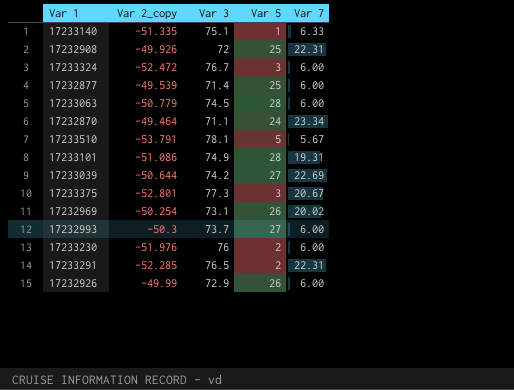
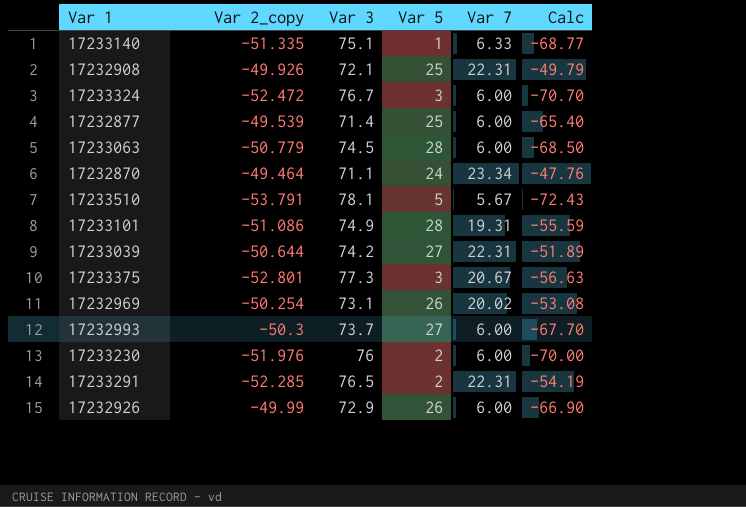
column Calc | formula: none -> [Var 7] - [Var 3]
17232908 | Var 3: 72 -> 72.1
17233039 | Var 7: 22.69 -> 22.31

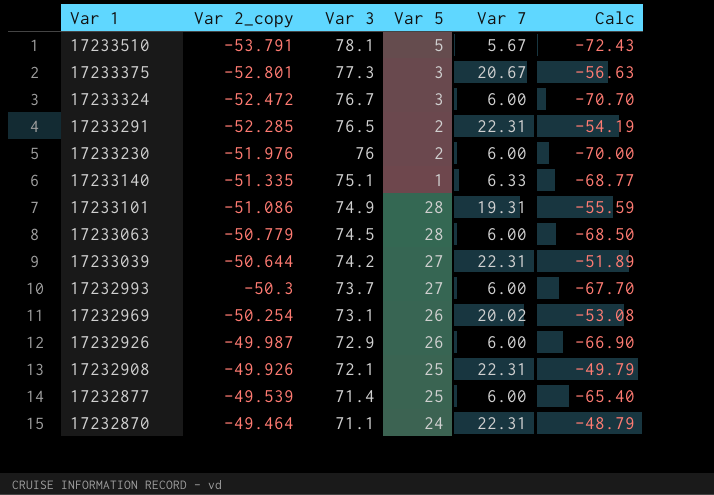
row order: none -> Var 1 descending
17232926 | Var 2_copy: -49.99 -> -49.987
17232870 | Var 7: 23.34 -> 22.31
17232870 | Calc: -47.76 -> -48.79

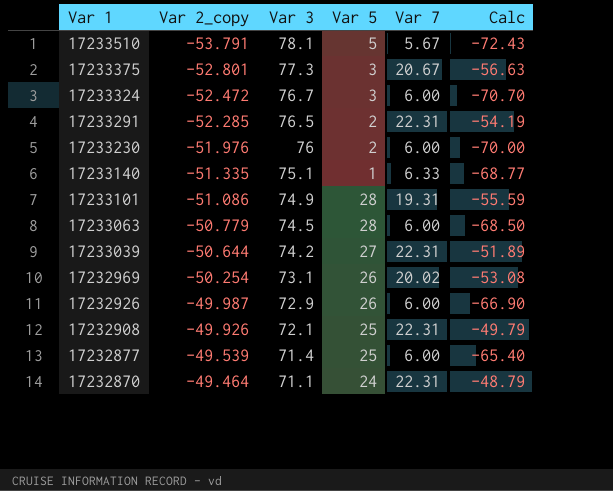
row 17232993: -50.3 | 73.7 | 27 | 6.00 | -67.70 -> none

